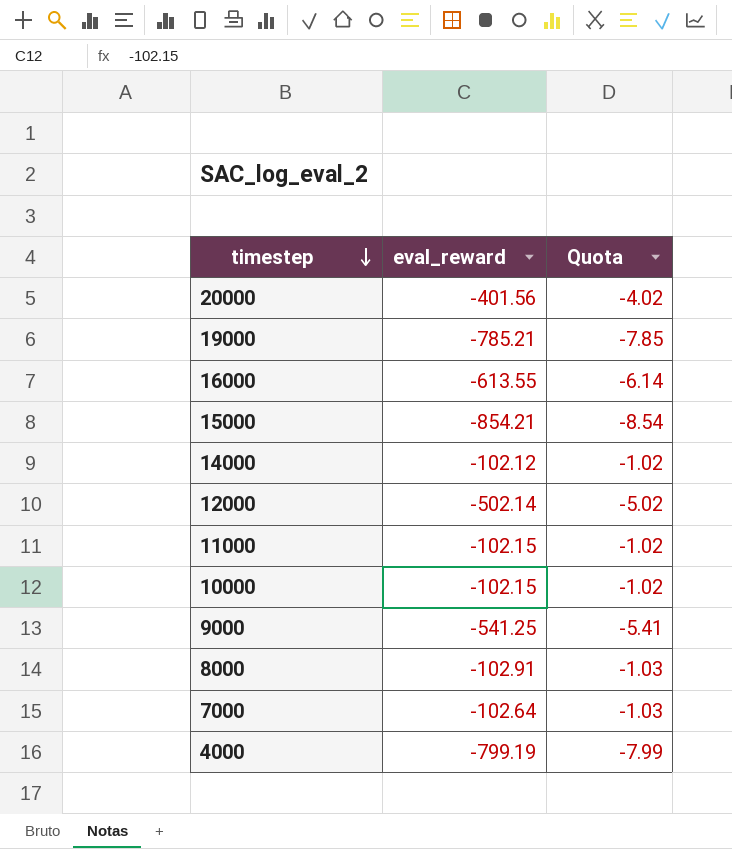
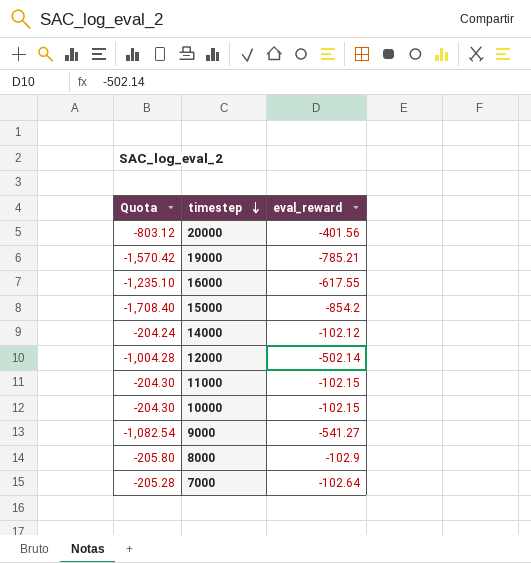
column Quota | formula: [eval_reward] * 0.01 -> [eval_reward] * 2
column Quota | position: 3 -> 1
row 4000: -799.19 | -7.99 -> none
16000 | eval_reward: -613.55 -> -617.55
15000 | eval_reward: -854.21 -> -854.2
9000 | eval_reward: -541.25 -> -541.27
8000 | eval_reward: -102.91 -> -102.9

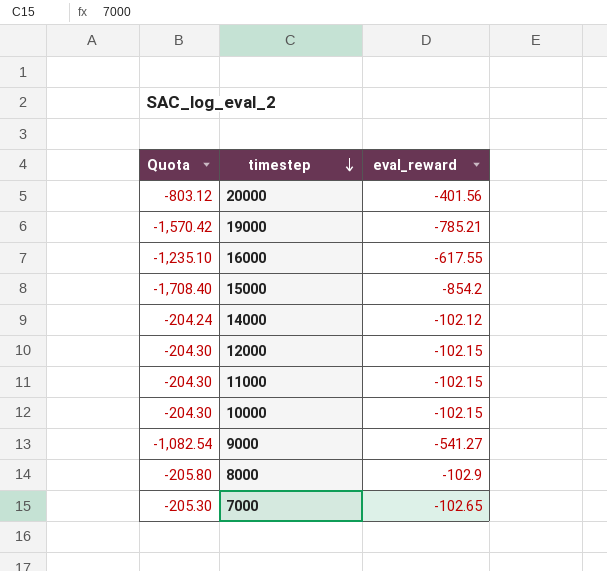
12000 | Quota: -1,004.28 -> -204.30
12000 | eval_reward: -502.14 -> -102.15
7000 | Quota: -205.28 -> -205.30
7000 | eval_reward: -102.64 -> -102.65

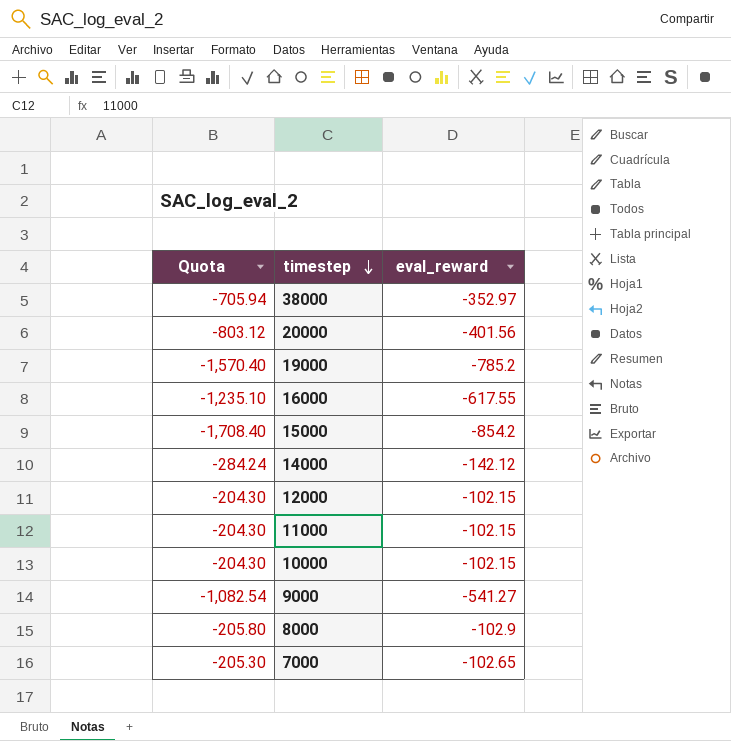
row 38000: none -> -705.94 | -352.97
19000 | Quota: -1,570.42 -> -1,570.40
19000 | eval_reward: -785.21 -> -785.2
14000 | Quota: -204.24 -> -284.24
14000 | eval_reward: -102.12 -> -142.12

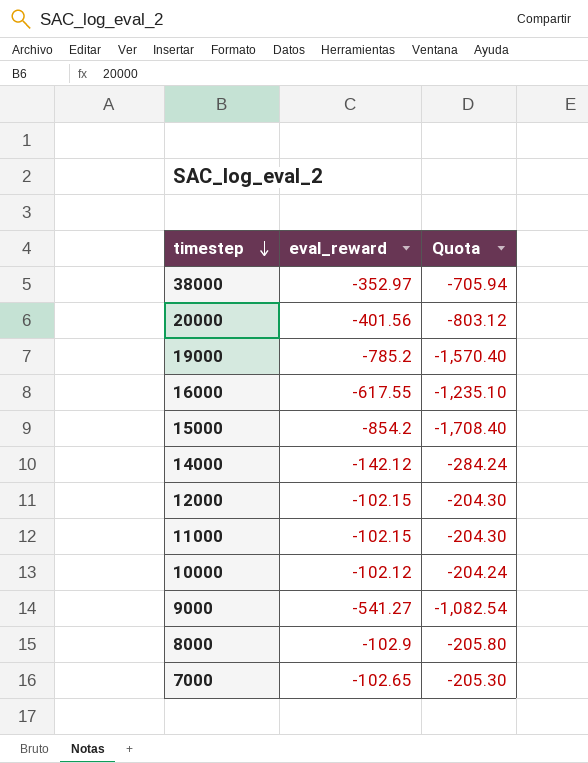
column Quota | position: 1 -> 3
10000 | eval_reward: -102.15 -> -102.12
10000 | Quota: -204.30 -> -204.24

